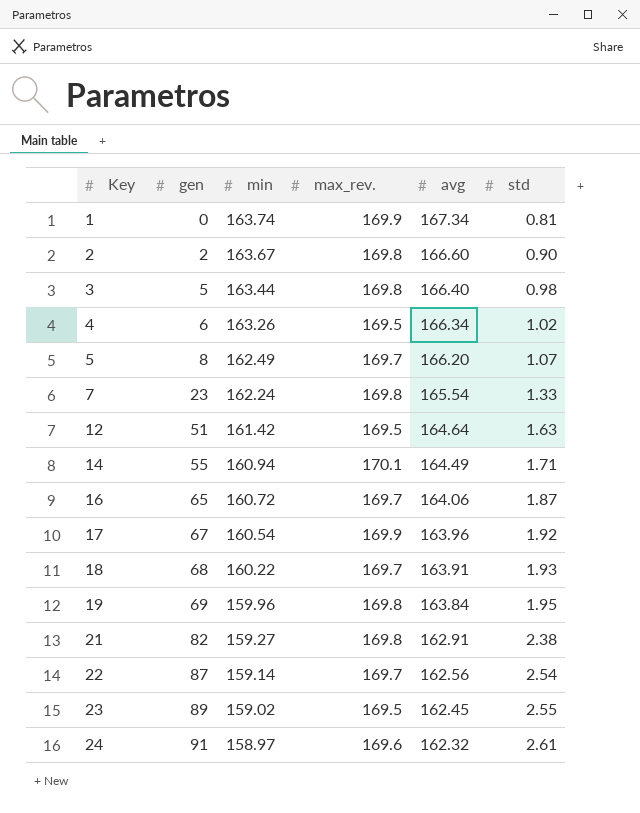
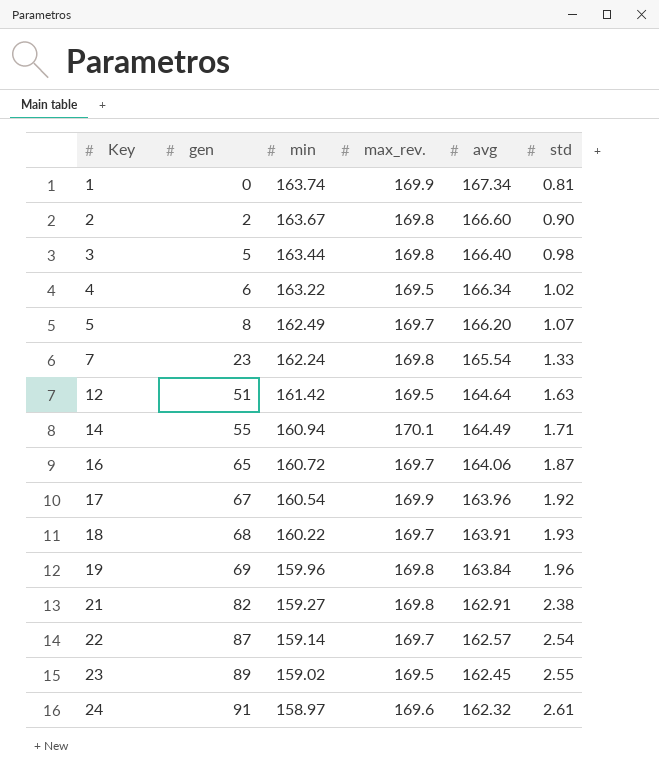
4 | min: 163.26 -> 163.22
19 | std: 1.95 -> 1.96
22 | avg: 162.56 -> 162.57

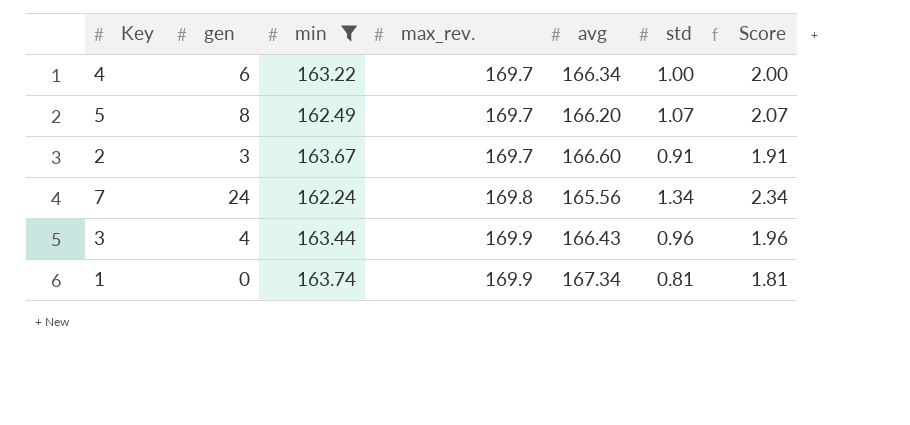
filter: none -> min >= 162.24
row order: Key ascending -> max_rev. ascending
column Score | formula: none -> [std] + 1
4 | max_rev.: 169.5 -> 169.7
4 | std: 1.02 -> 1.00
2 | gen: 2 -> 3
2 | max_rev.: 169.8 -> 169.7
2 | std: 0.90 -> 0.91
7 | gen: 23 -> 24
7 | avg: 165.54 -> 165.56
7 | std: 1.33 -> 1.34
3 | gen: 5 -> 4
3 | max_rev.: 169.8 -> 169.9
3 | avg: 166.40 -> 166.43
3 | std: 0.98 -> 0.96

